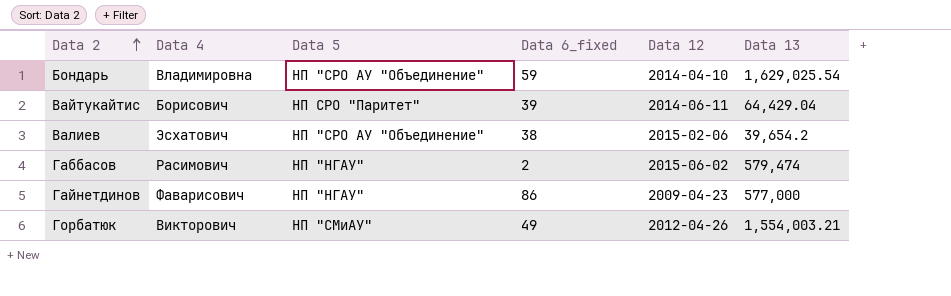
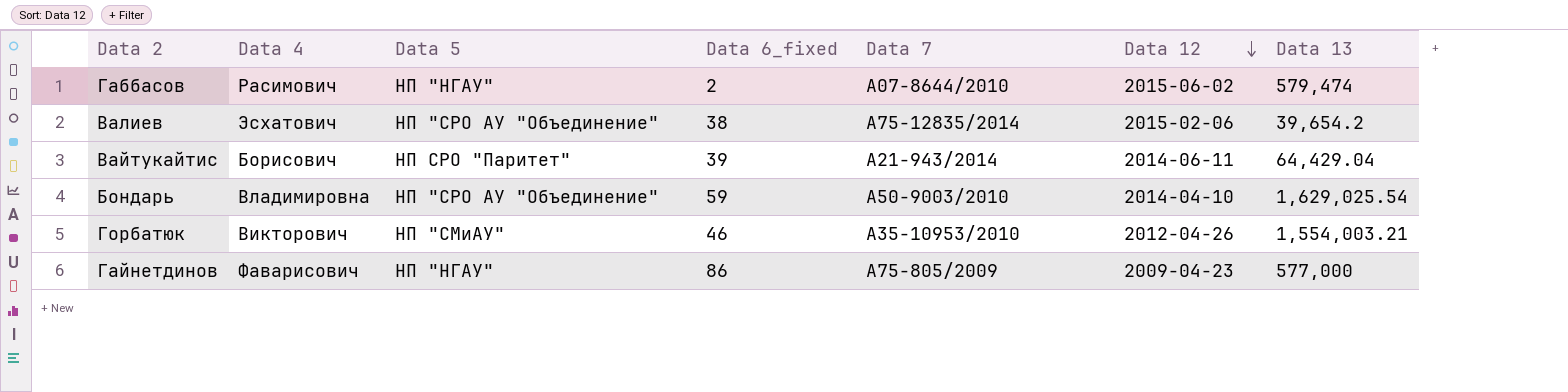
row order: Data 2 ascending -> Data 12 descending
column Data 7 | position: none -> 5
Горбатюк | Data 6_fixed: 49 -> 46

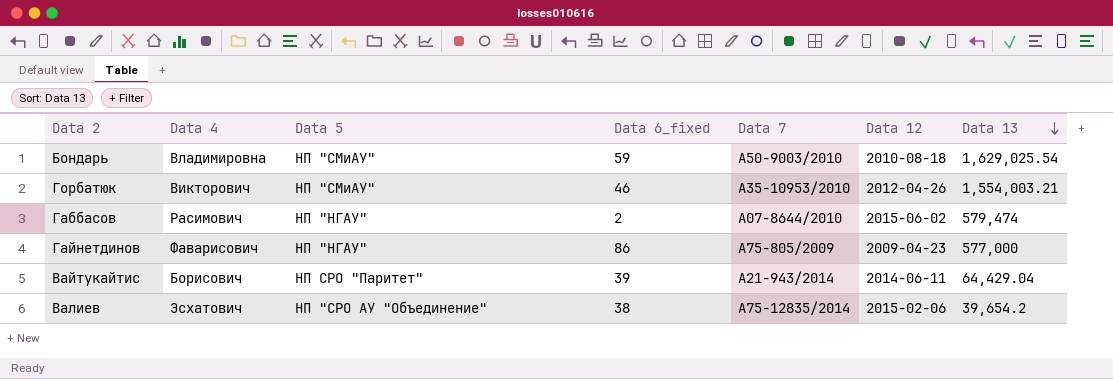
row order: Data 12 descending -> Data 13 descending
Бондарь | Data 5: НП "СРО АУ "Объединение" -> НП "СМиАУ"
Бондарь | Data 12: 2014-04-10 -> 2010-08-18

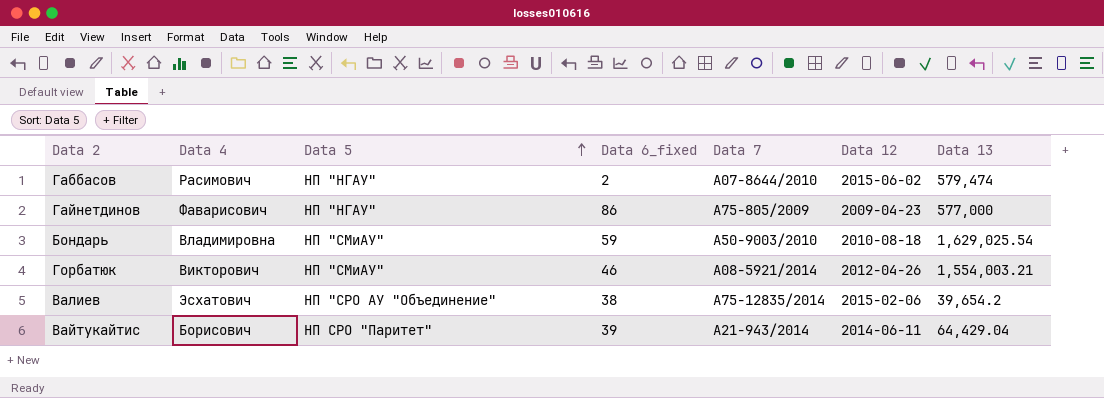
row order: Data 13 descending -> Data 5 ascending
Горбатюк | Data 7: А35-10953/2010 -> А08-5921/2014

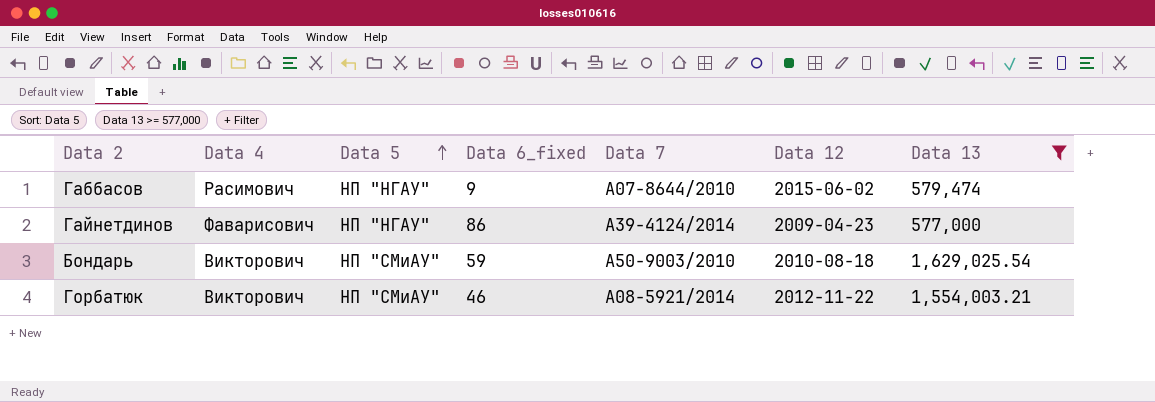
filter: none -> Data 13 >= 577,000
Габбасов | Data 6_fixed: 2 -> 9
Гайнетдинов | Data 7: А75-805/2009 -> А39-4124/2014
Бондарь | Data 4: Владимировна -> Викторович
Горбатюк | Data 12: 2012-04-26 -> 2012-11-22

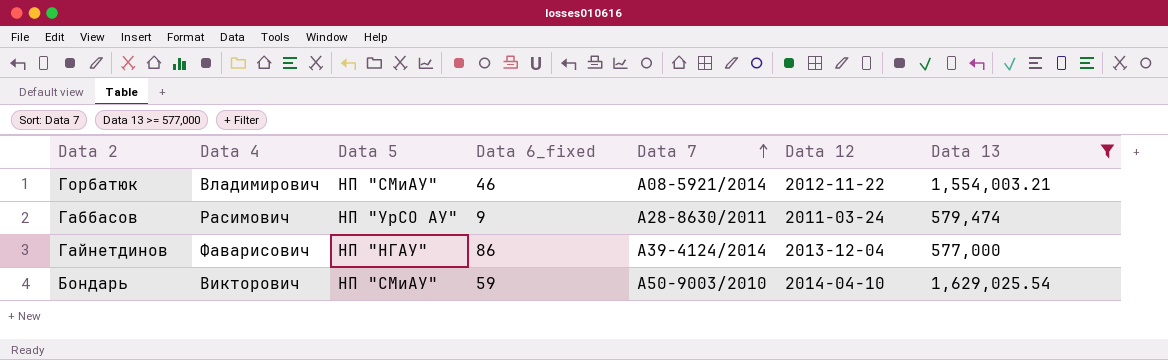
row order: Data 5 ascending -> Data 7 ascending
Горбатюк | Data 4: Викторович -> Владимирович
Габбасов | Data 5: НП "НГАУ" -> НП "УрСО АУ"
Габбасов | Data 7: А07-8644/2010 -> А28-8630/2011
Габбасов | Data 12: 2015-06-02 -> 2011-03-24
Гайнетдинов | Data 12: 2009-04-23 -> 2013-12-04
Бондарь | Data 12: 2010-08-18 -> 2014-04-10

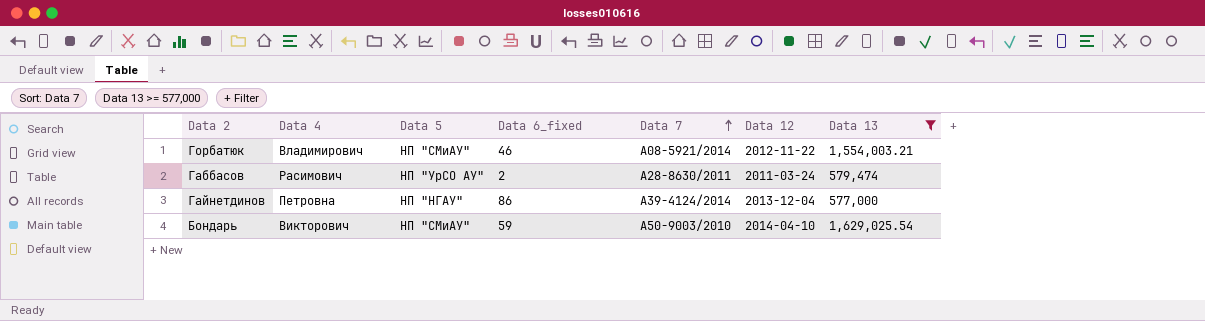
Габбасов | Data 6_fixed: 9 -> 2
Гайнетдинов | Data 4: Фаварисович -> Петровна

